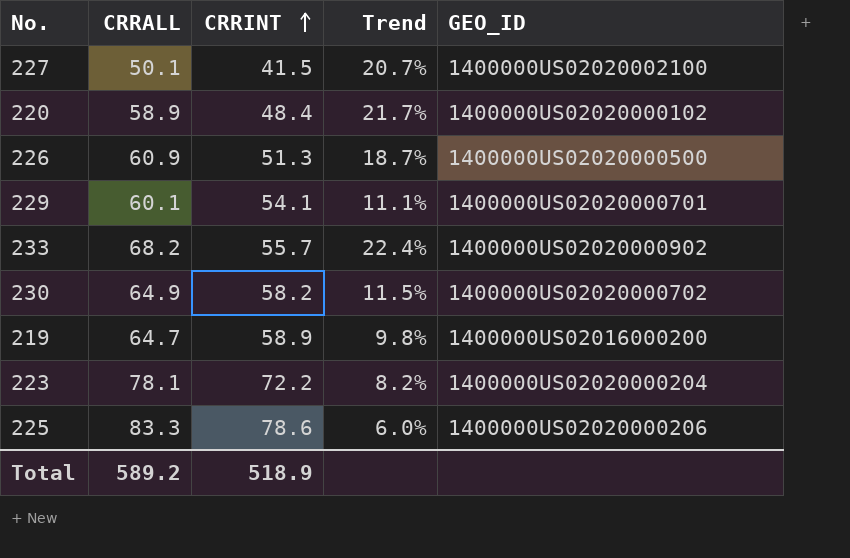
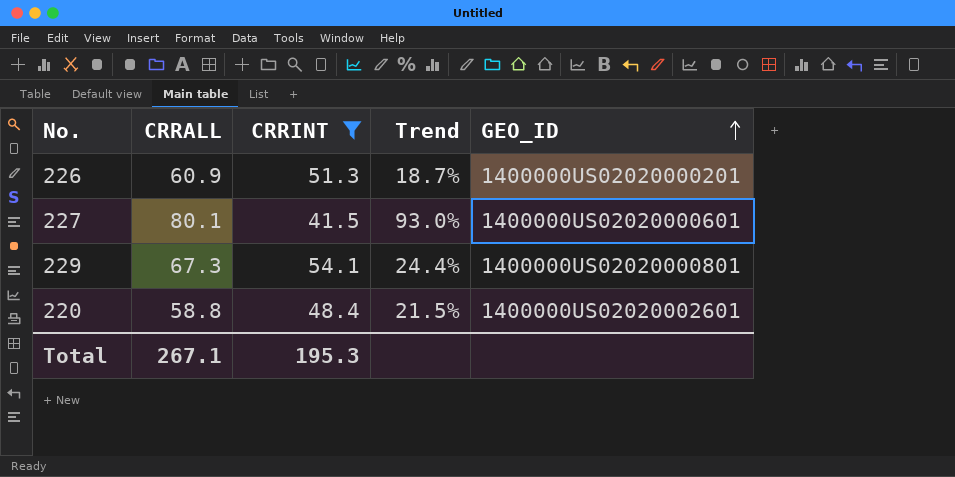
filter: none -> CRRINT <= 54.1
row order: CRRINT ascending -> GEO_ID ascending
226 | GEO_ID: 1400000US02020000500 -> 1400000US02020000201
227 | CRRALL: 50.1 -> 80.1
227 | Trend: 20.7% -> 93.0%
227 | GEO_ID: 1400000US02020002100 -> 1400000US02020000601
229 | CRRALL: 60.1 -> 67.3
229 | Trend: 11.1% -> 24.4%
229 | GEO_ID: 1400000US02020000701 -> 1400000US02020000801
220 | CRRALL: 58.9 -> 58.8
220 | Trend: 21.7% -> 21.5%
220 | GEO_ID: 1400000US02020000102 -> 1400000US02020002601
Total | CRRALL: 589.2 -> 267.1
Total | CRRINT: 518.9 -> 195.3

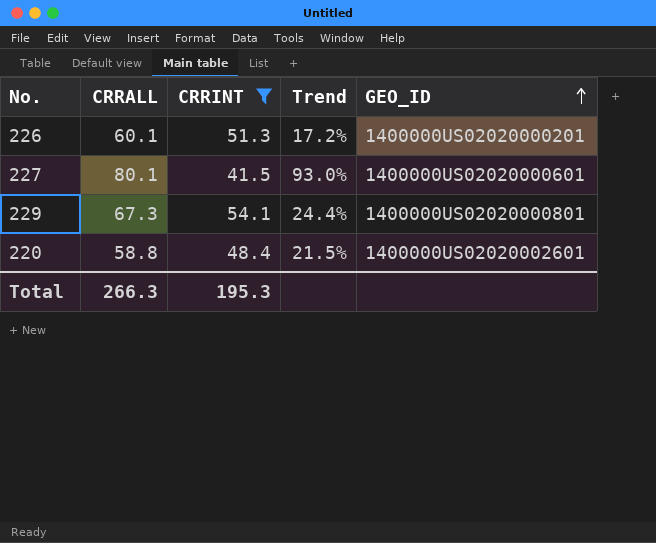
226 | CRRALL: 60.9 -> 60.1
226 | Trend: 18.7% -> 17.2%
Total | CRRALL: 267.1 -> 266.3

